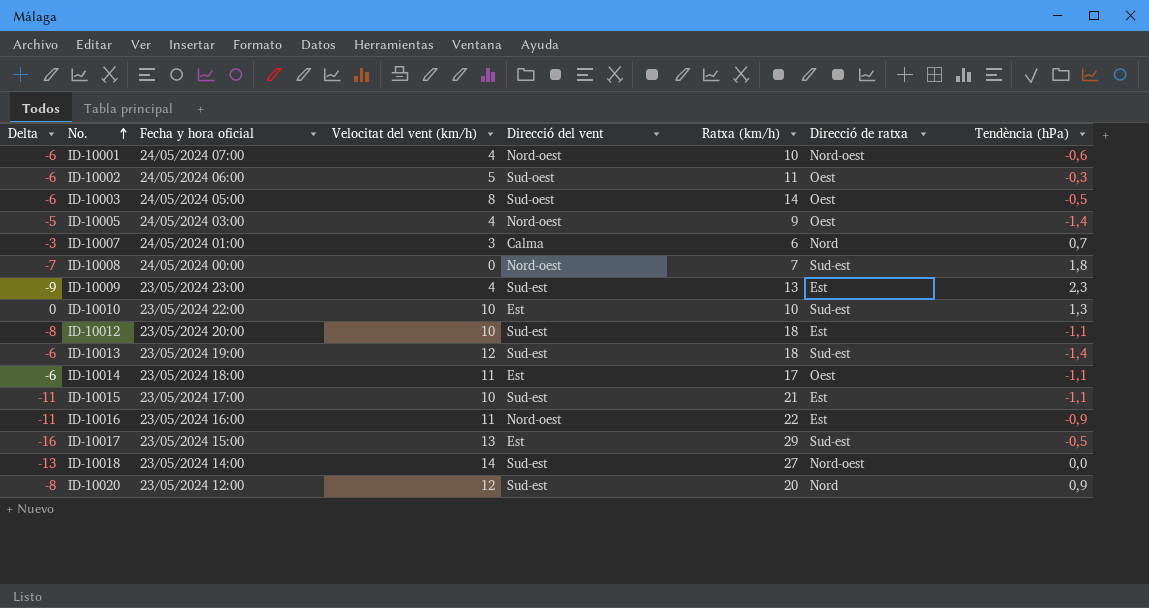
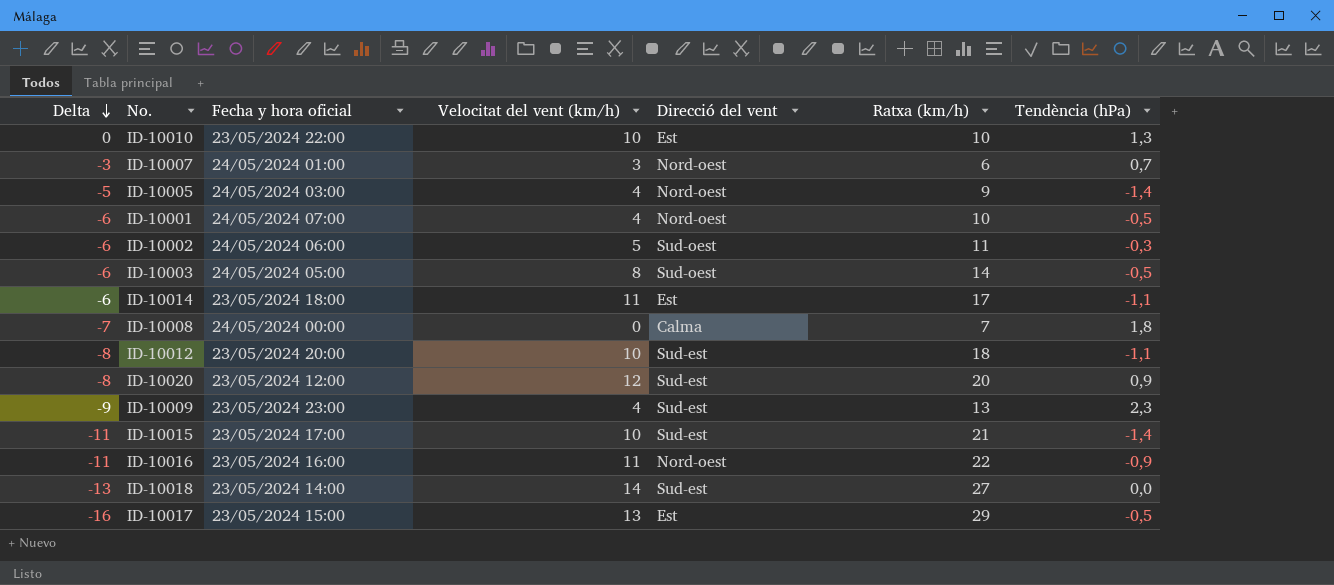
row order: No. ascending -> Delta descending
column Direcció de ratxa | position: 7 -> none
row ID-10013: -6 | 23/05/2024 19:00 | 12 | Sud-est | 18 | Sud-est | -1,4 -> none
ID-10007 | Direcció del vent: Calma -> Nord-oest
ID-10001 | Tendència (hPa): -0,6 -> -0,5
ID-10008 | Direcció del vent: Nord-oest -> Calma
ID-10015 | Tendència (hPa): -1,1 -> -1,4

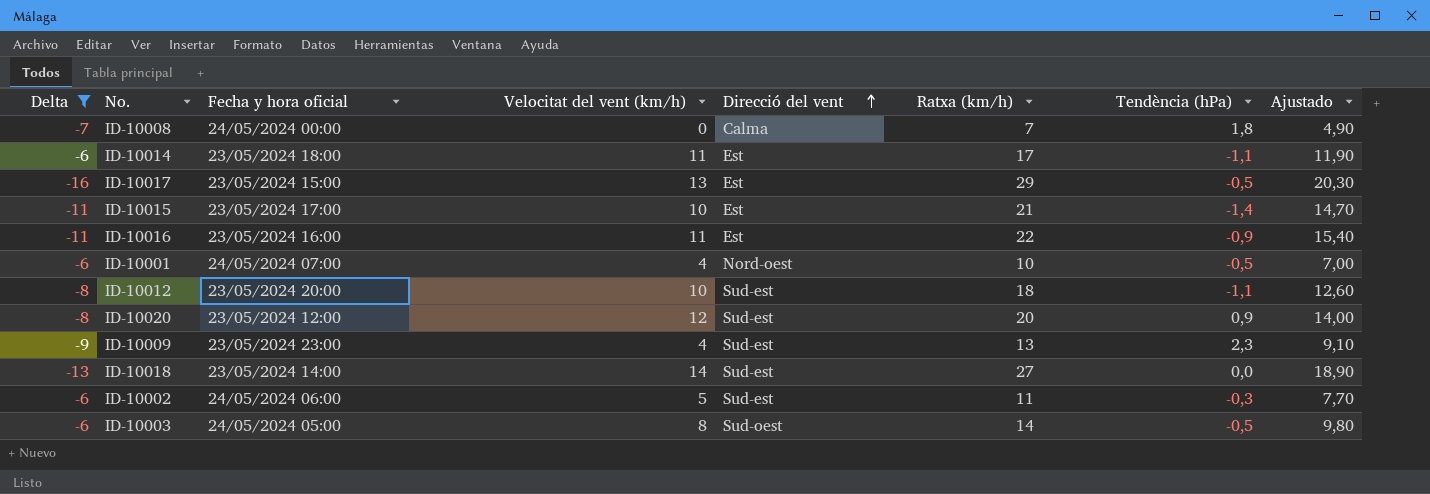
filter: none -> Delta <= -6
row order: Delta descending -> Direcció del vent ascending
column Ajustado | formula: none -> [Ratxa (km/h)] * 0,7
ID-10015 | Direcció del vent: Sud-est -> Est
ID-10016 | Direcció del vent: Nord-oest -> Est
ID-10002 | Direcció del vent: Sud-oest -> Sud-est

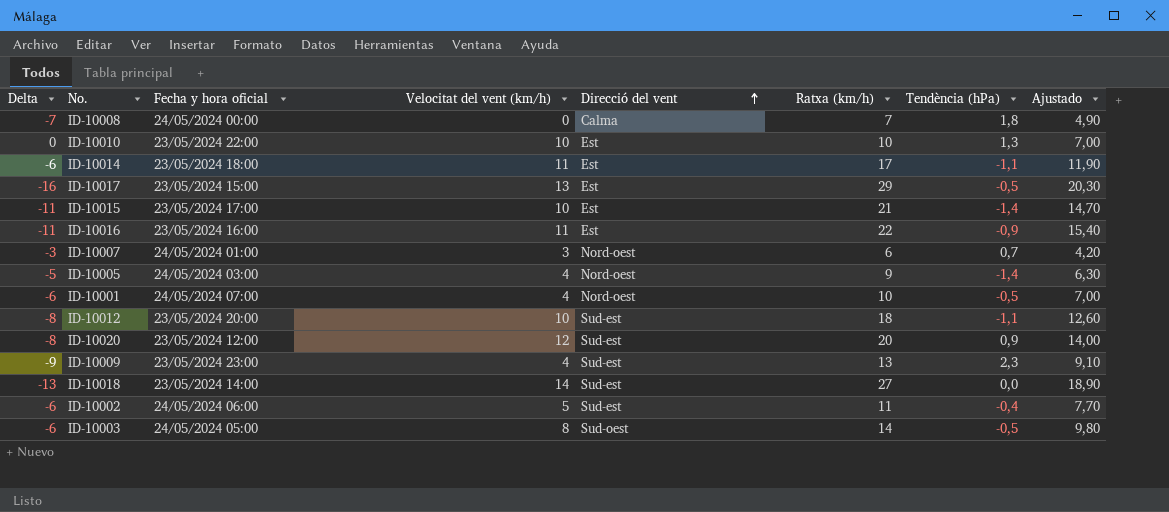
filter: Delta <= -6 -> none
ID-10002 | Tendència (hPa): -0,3 -> -0,4

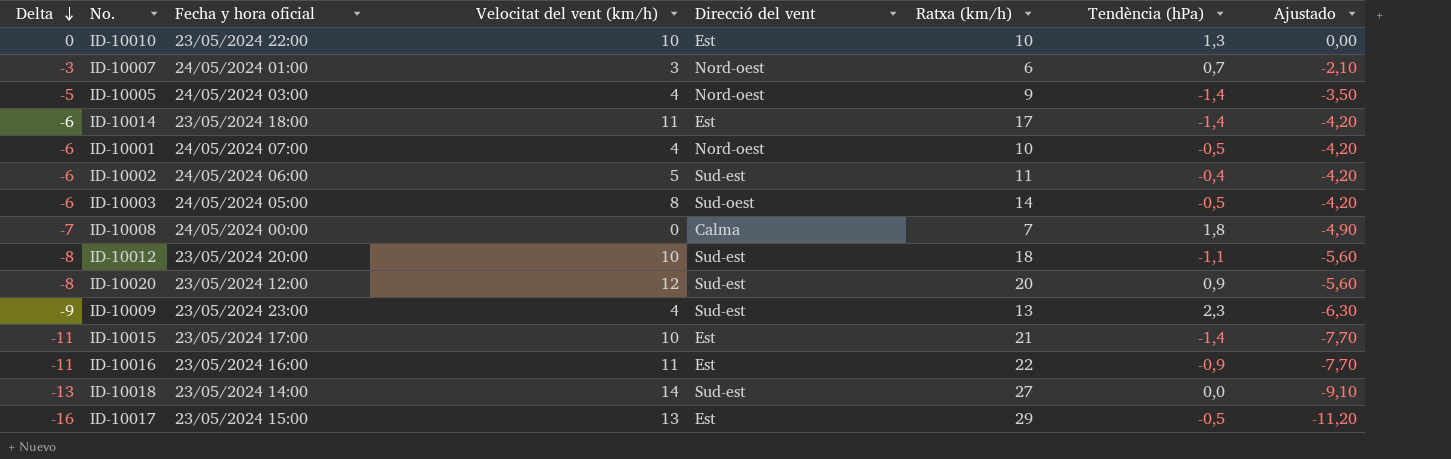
row order: Direcció del vent ascending -> Delta descending
column Ajustado | formula: [Ratxa (km/h)] * 0,7 -> [Delta] * 0,7
ID-10014 | Tendència (hPa): -1,1 -> -1,4

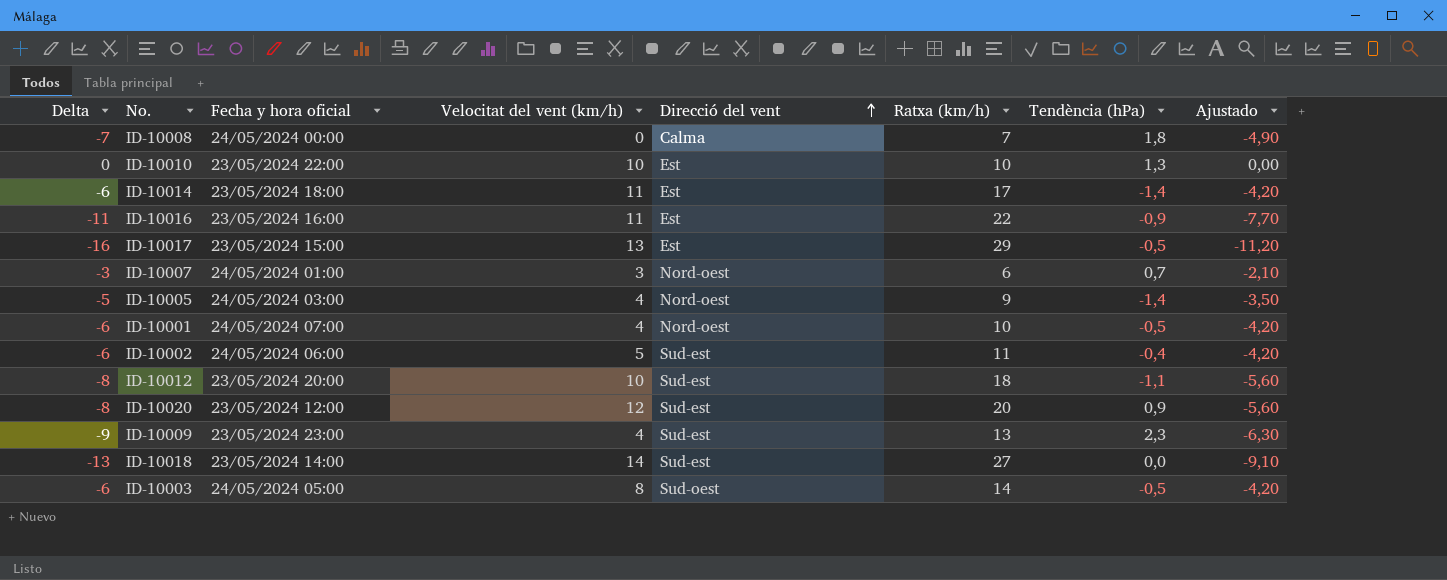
row order: Delta descending -> Direcció del vent ascending
row ID-10015: -11 | 23/05/2024 17:00 | 10 | Est | 21 | -1,4 | -7,70 -> none

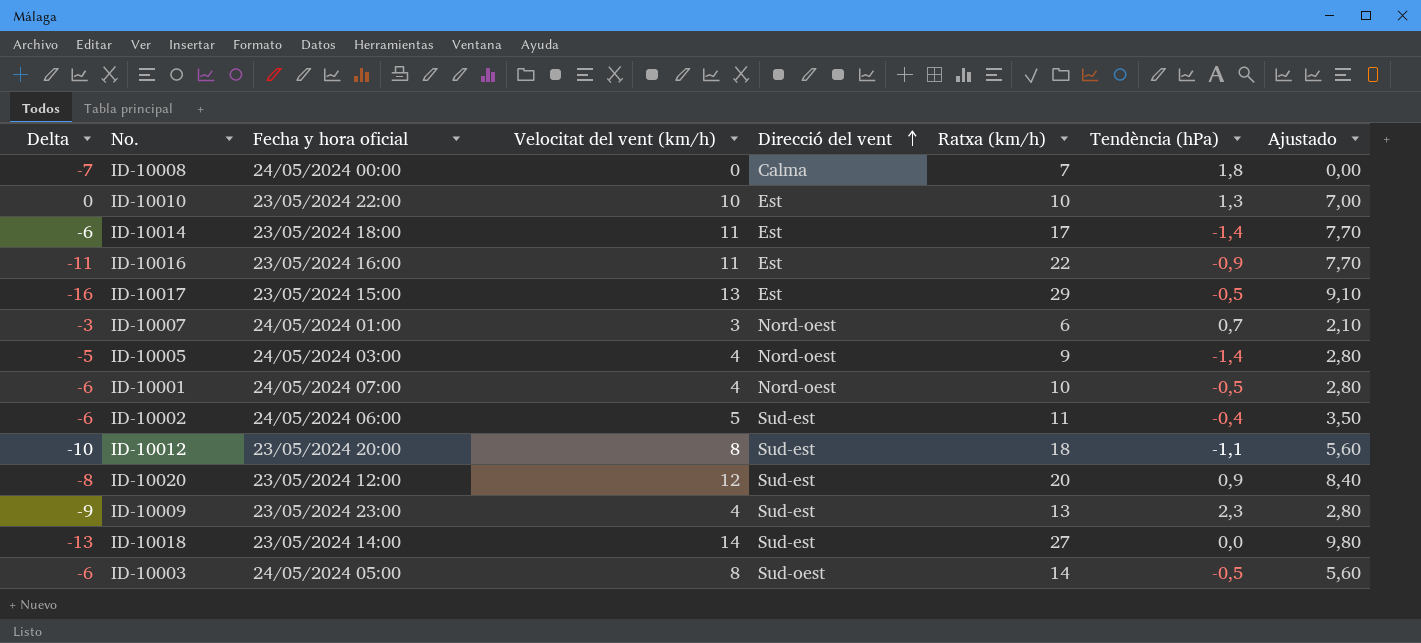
column Ajustado | formula: [Delta] * 0,7 -> [Velocitat del vent (km/h)] * 0,7
ID-10012 | Delta: -8 -> -10
ID-10012 | Velocitat del vent (km/h): 10 -> 8

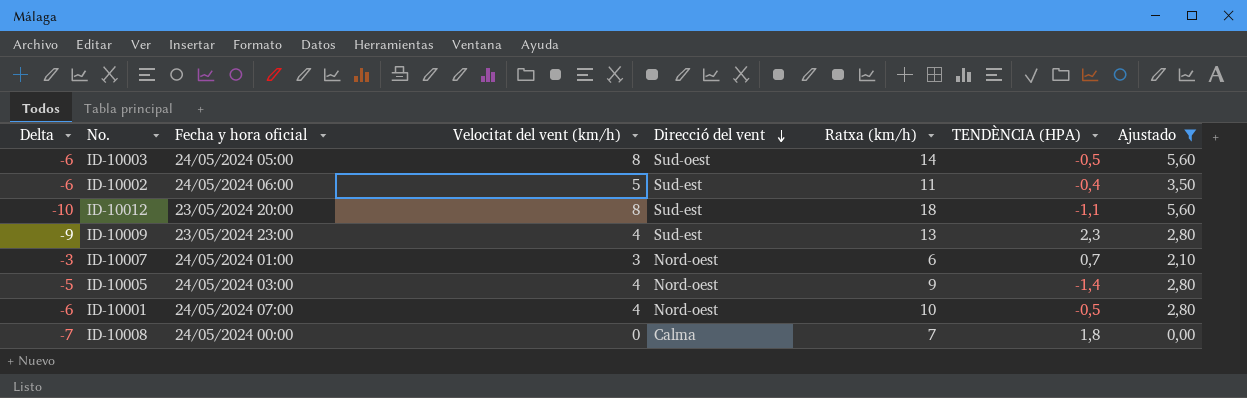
filter: none -> Ajustado <= 5,60
row order: Direcció del vent ascending -> Direcció del vent descending
column name: Tendència (hPa) -> TENDÈNCIA (HPA)

